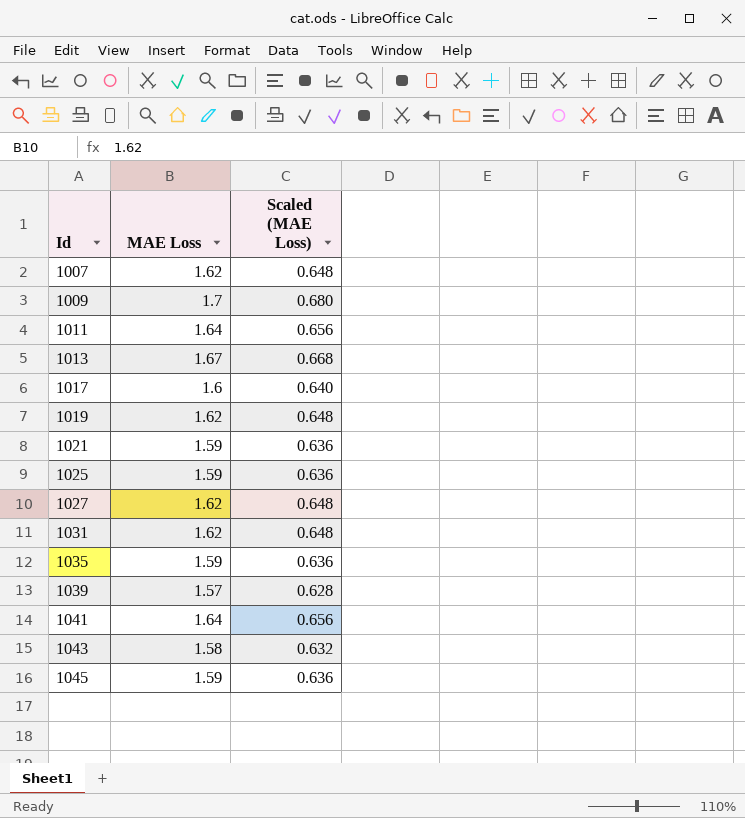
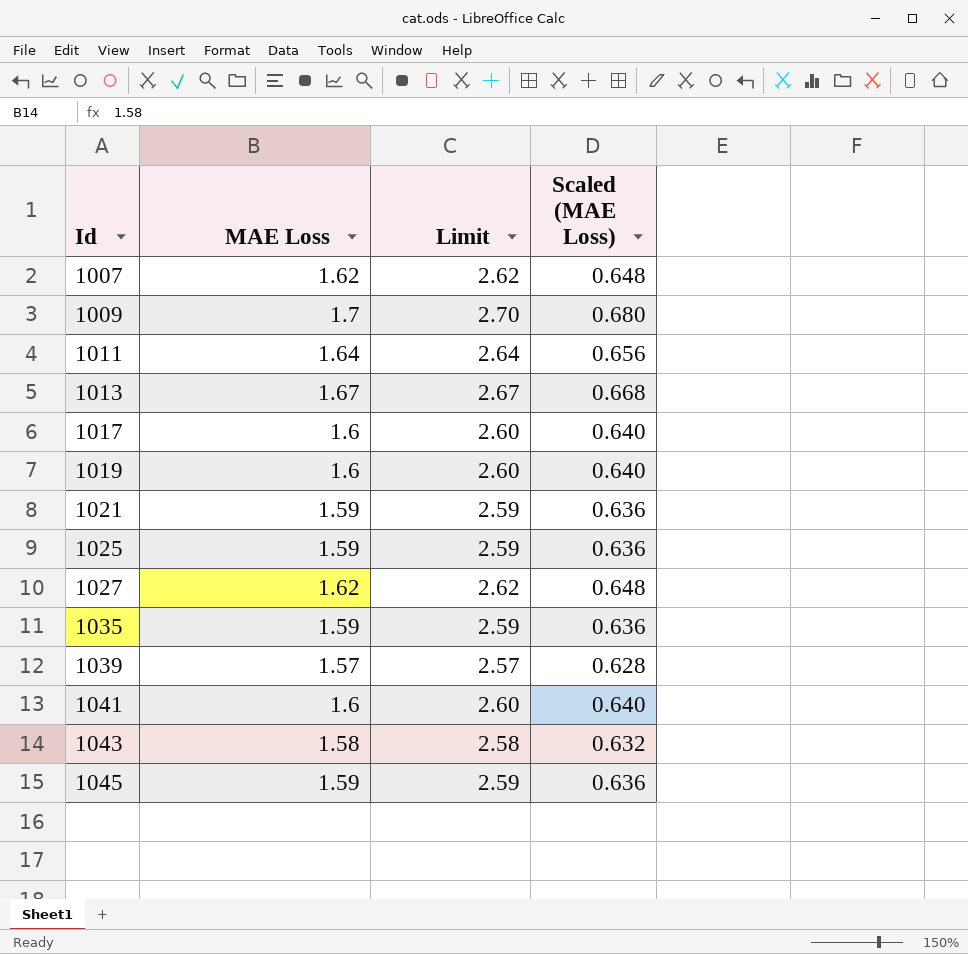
column Limit | formula: none -> [MAE Loss] + 1
row 1031: 1.62 | 0.648 -> none
1019 | MAE Loss: 1.62 -> 1.6
1019 | Scaled (MAE Loss): 0.648 -> 0.640
1041 | MAE Loss: 1.64 -> 1.6
1041 | Scaled (MAE Loss): 0.656 -> 0.640

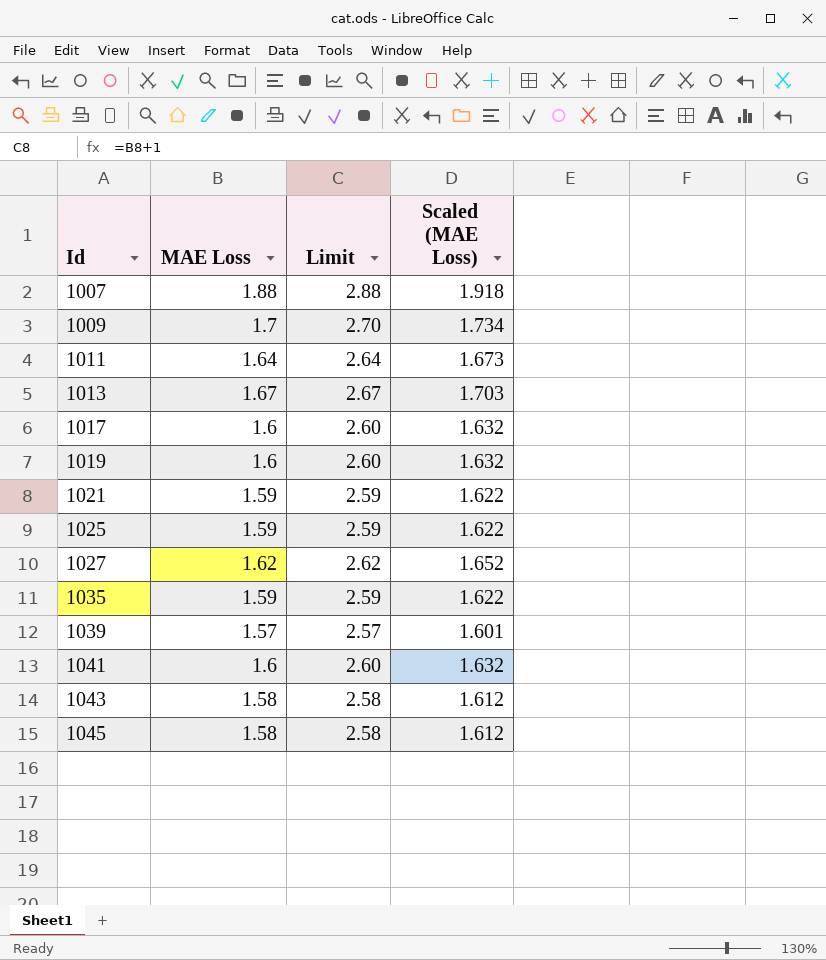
column Scaled (MAE Loss) | formula: [MAE Loss] * 0.4 -> [MAE Loss] * 1.02
1007 | MAE Loss: 1.62 -> 1.88
1007 | Limit: 2.62 -> 2.88
1045 | MAE Loss: 1.59 -> 1.58
1045 | Limit: 2.59 -> 2.58

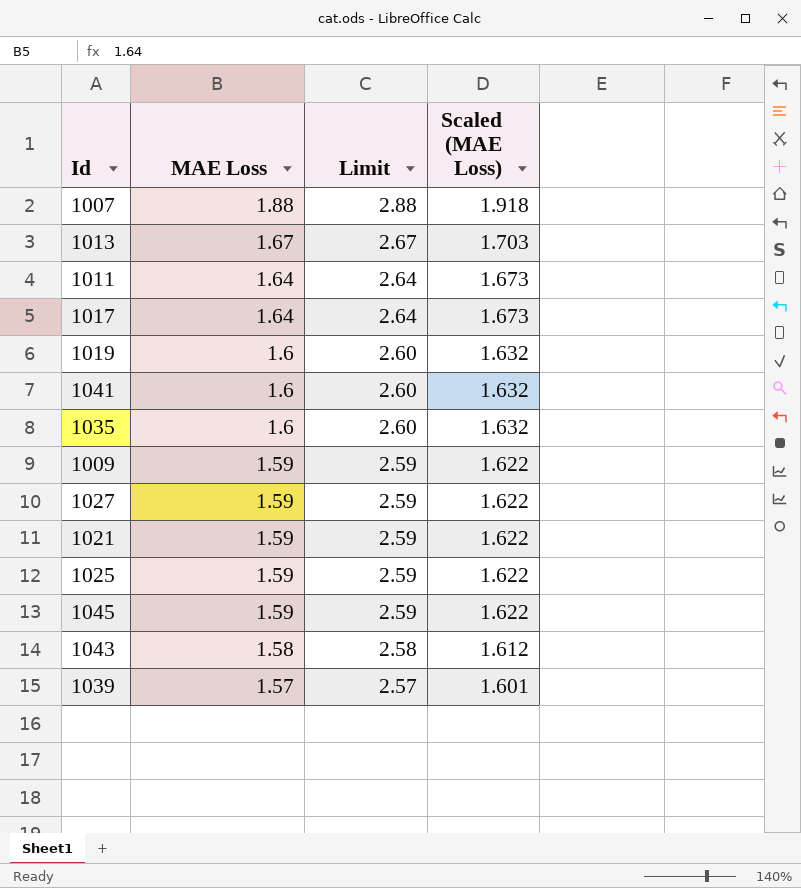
row order: Id ascending -> MAE Loss descending
1017 | MAE Loss: 1.6 -> 1.64
1017 | Limit: 2.60 -> 2.64
1017 | Scaled (MAE Loss): 1.632 -> 1.673
1035 | MAE Loss: 1.59 -> 1.6
1035 | Limit: 2.59 -> 2.60
1035 | Scaled (MAE Loss): 1.622 -> 1.632
1009 | MAE Loss: 1.7 -> 1.59
1009 | Limit: 2.70 -> 2.59
1009 | Scaled (MAE Loss): 1.734 -> 1.622
1027 | MAE Loss: 1.62 -> 1.59
1027 | Limit: 2.62 -> 2.59
1027 | Scaled (MAE Loss): 1.652 -> 1.622
1045 | MAE Loss: 1.58 -> 1.59
1045 | Limit: 2.58 -> 2.59
1045 | Scaled (MAE Loss): 1.612 -> 1.622

